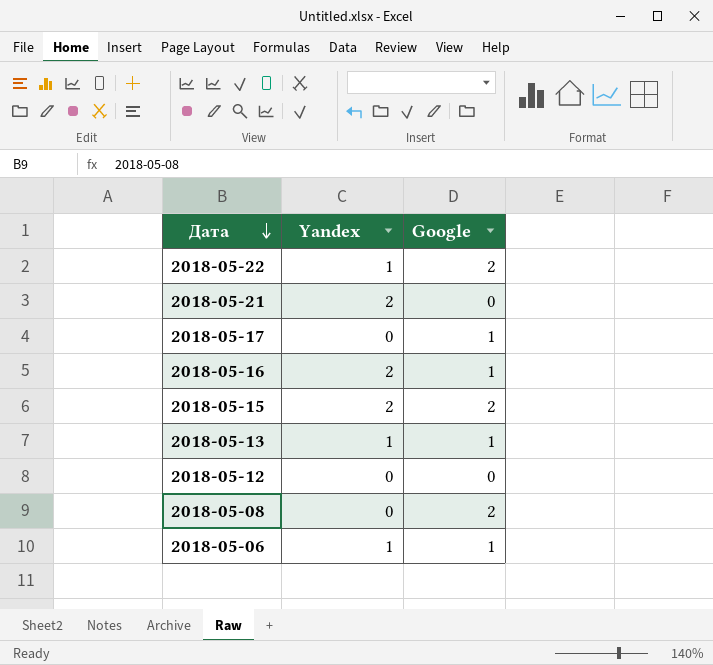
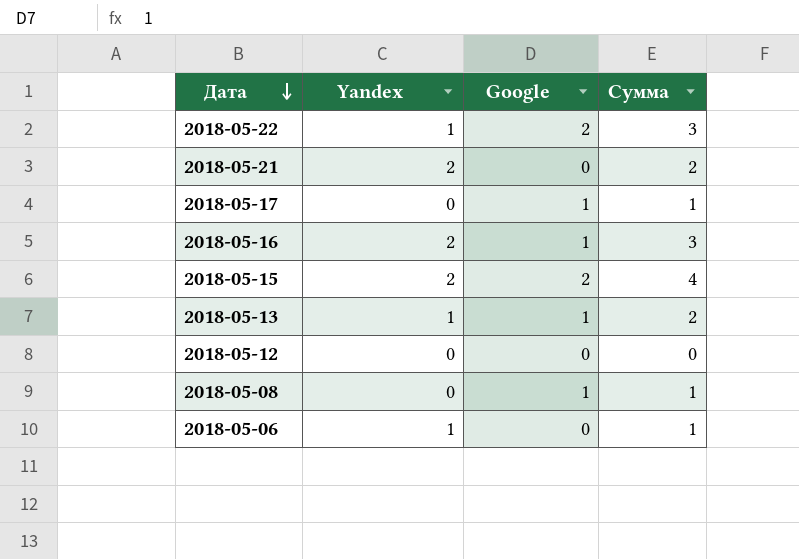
column Сумма | formula: none -> [Yandex] + [Google]
2018-05-08 | Google: 2 -> 1
2018-05-06 | Google: 1 -> 0

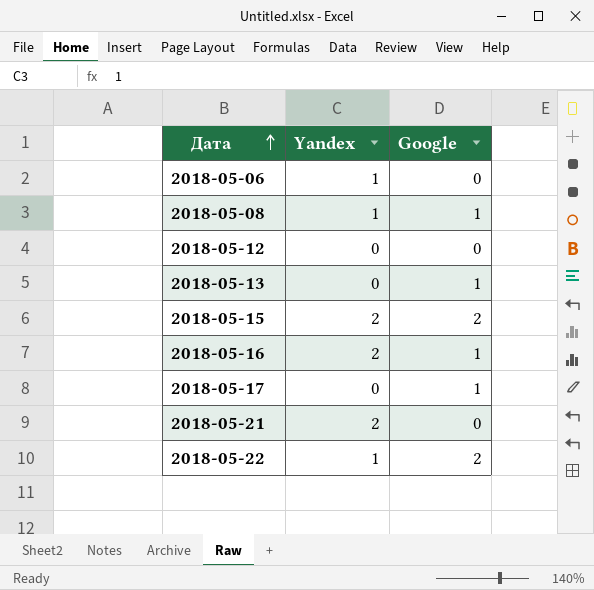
row order: Дата descending -> Дата ascending
column Сумма | formula: [Yandex] + [Google] -> none
2018-05-08 | Yandex: 0 -> 1
2018-05-13 | Yandex: 1 -> 0

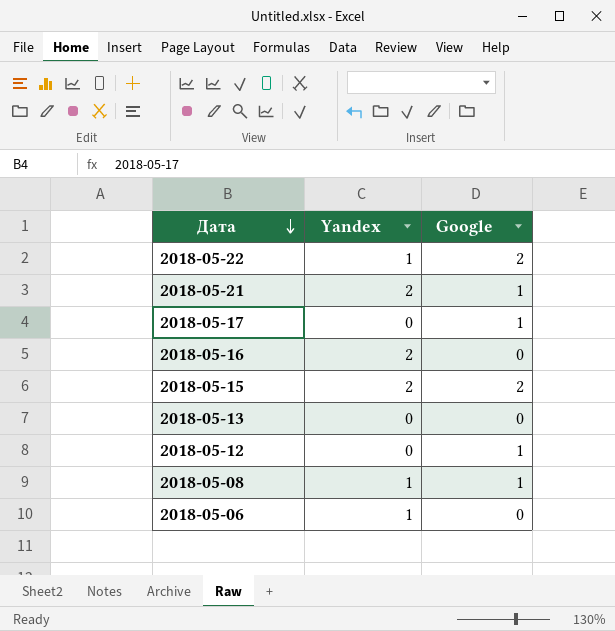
row order: Дата ascending -> Дата descending
2018-05-21 | Google: 0 -> 1
2018-05-16 | Google: 1 -> 0
2018-05-13 | Google: 1 -> 0
2018-05-12 | Google: 0 -> 1

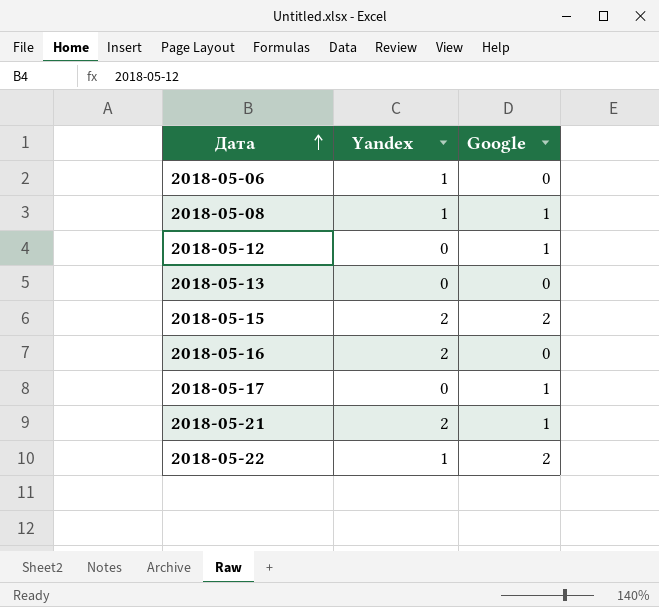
row order: Дата descending -> Дата ascending

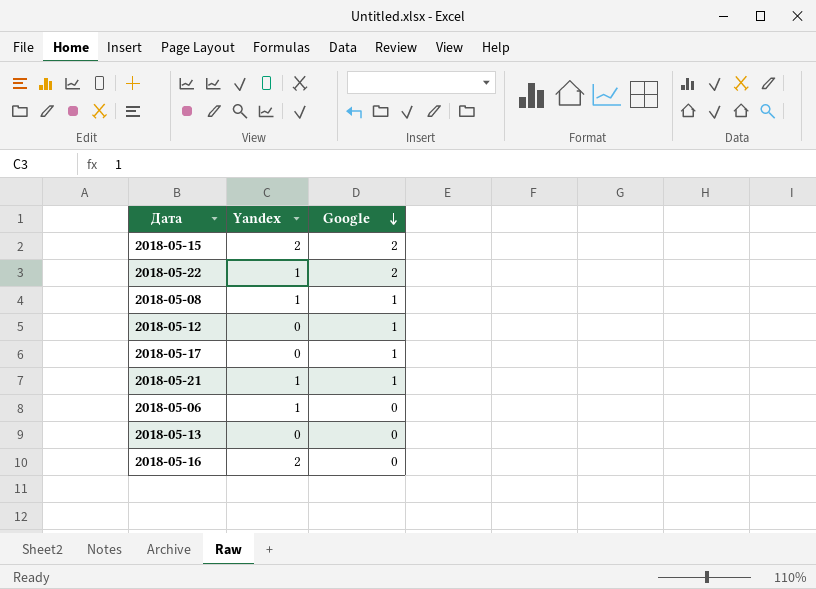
row order: Дата ascending -> Google descending
2018-05-21 | Yandex: 2 -> 1

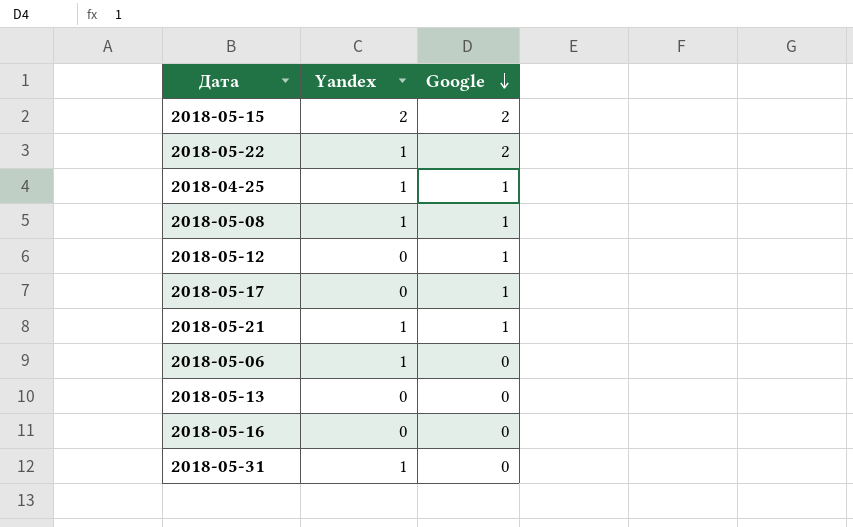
row 2018-04-25: none -> 1 | 1
2018-05-16 | Yandex: 2 -> 0
row 2018-05-31: none -> 1 | 0

